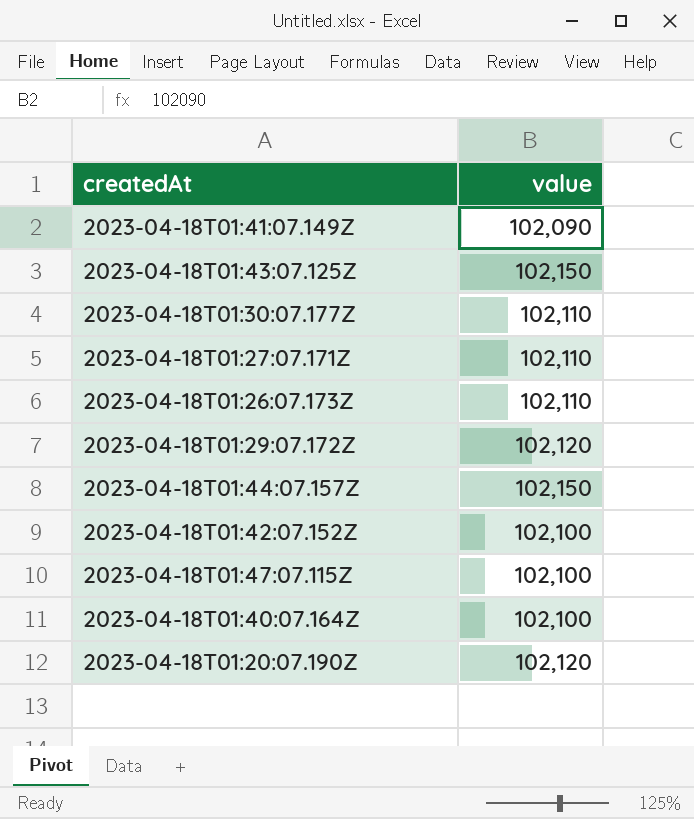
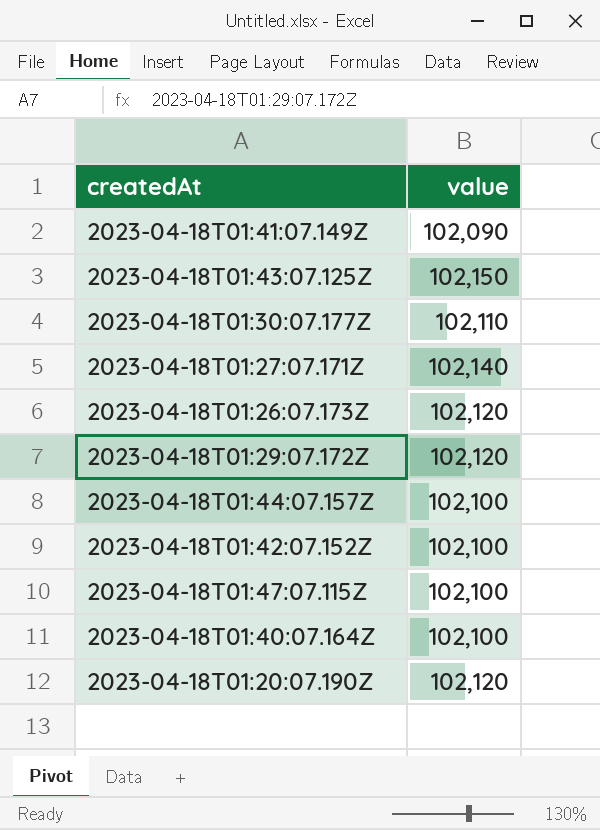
2023-04-18T01:27:07.171Z | value: 102,110 -> 102,140
2023-04-18T01:26:07.173Z | value: 102,110 -> 102,120
2023-04-18T01:44:07.157Z | value: 102,150 -> 102,100

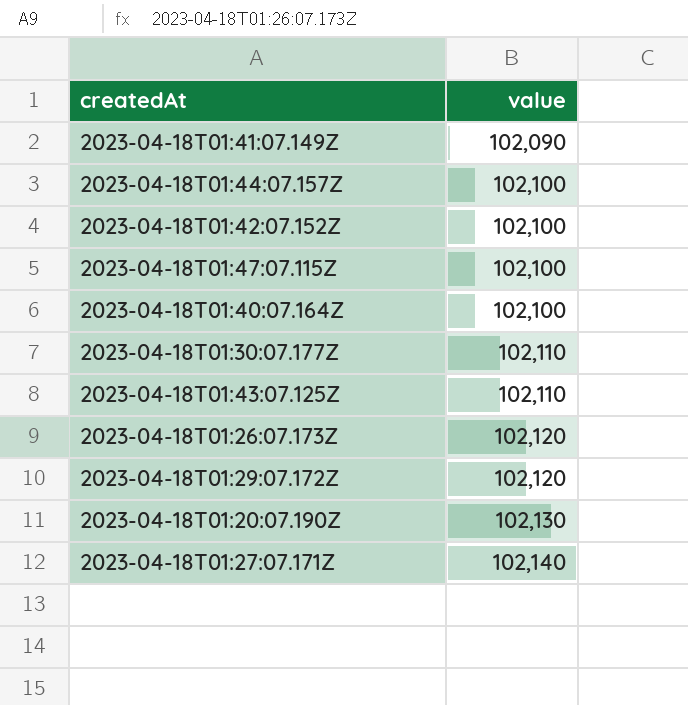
row order: none -> value ascending
2023-04-18T01:43:07.125Z | value: 102,150 -> 102,110
2023-04-18T01:20:07.190Z | value: 102,120 -> 102,130

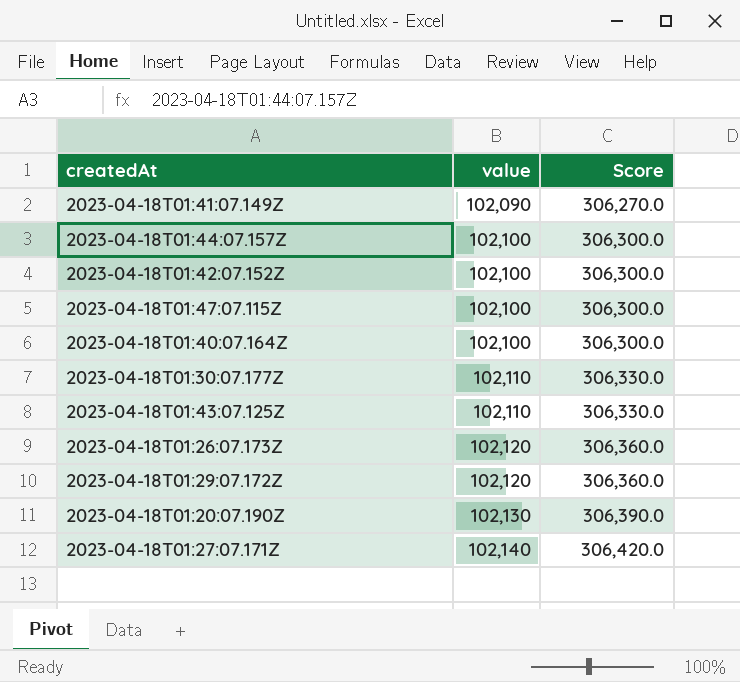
column Score | formula: none -> [value] * 3

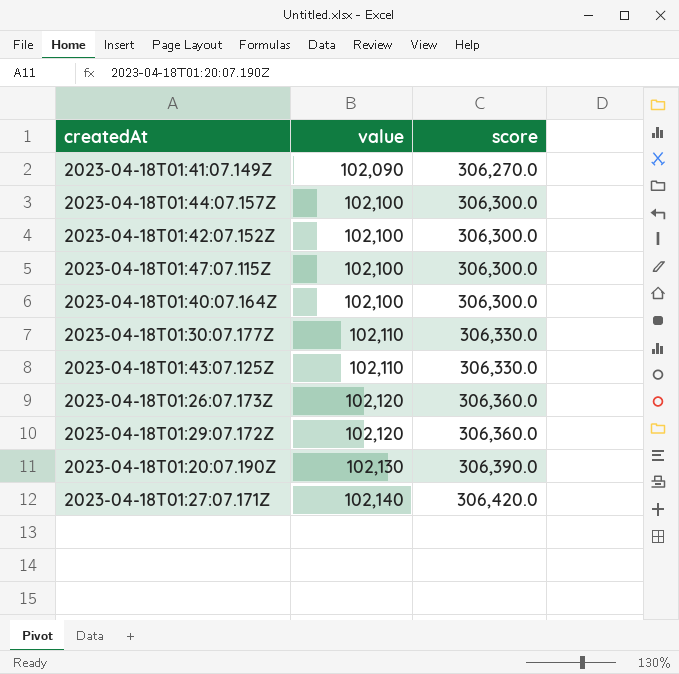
column name: Score -> score

